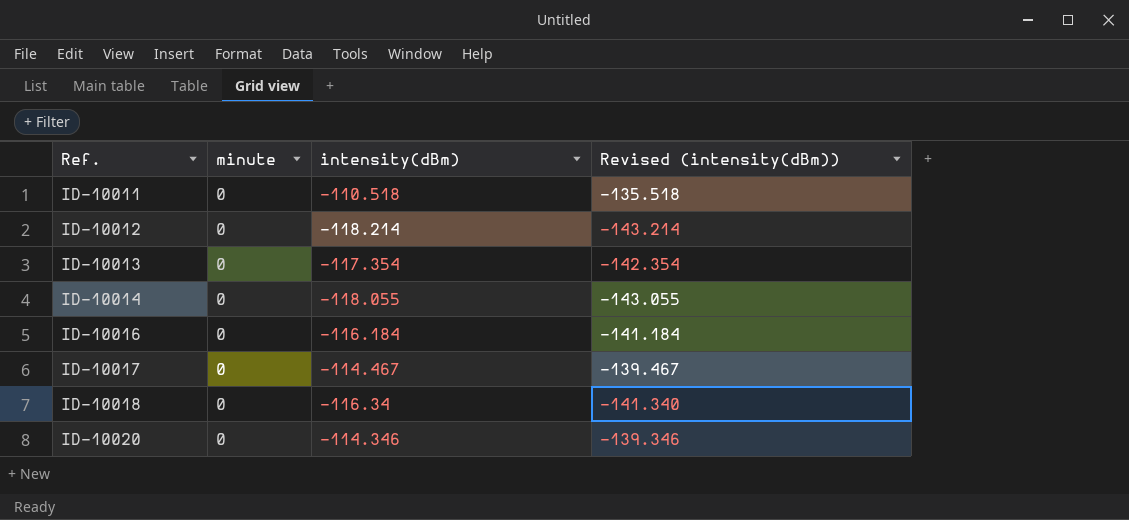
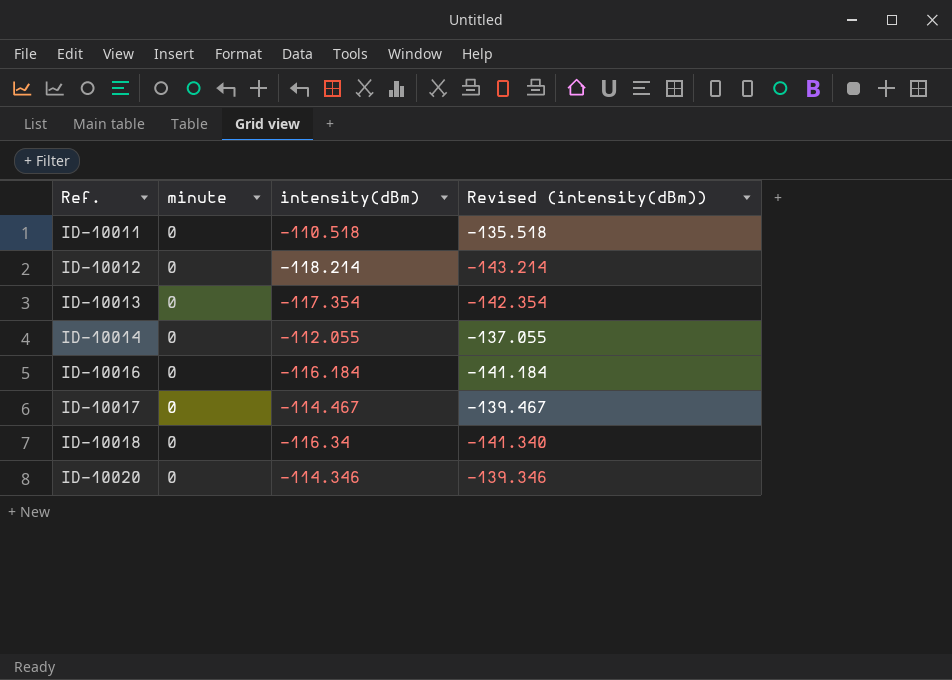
ID-10014 | intensity(dBm): -118.055 -> -112.055
ID-10014 | Revised (intensity(dBm)): -143.055 -> -137.055

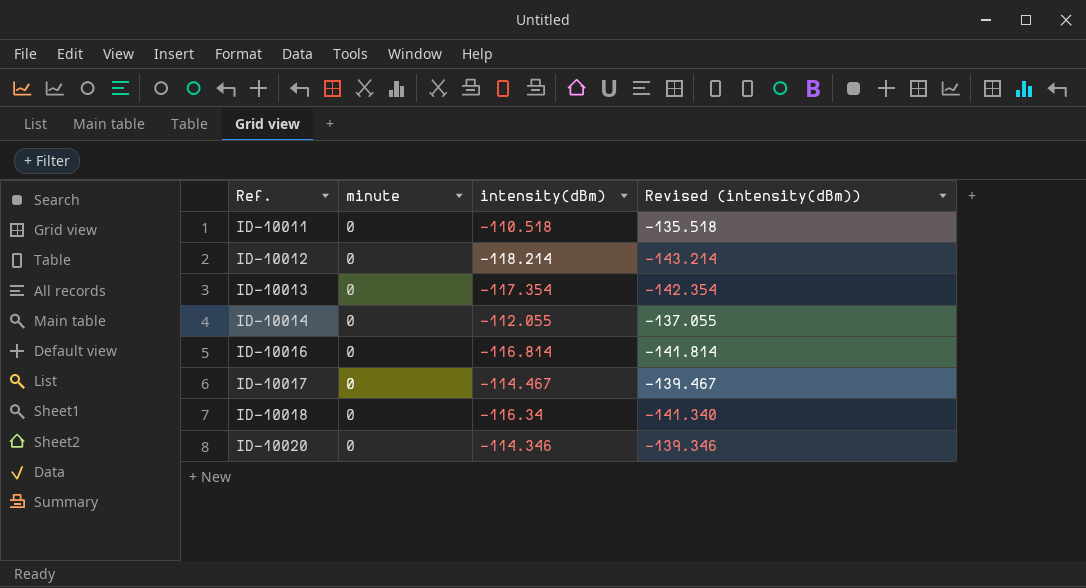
ID-10016 | intensity(dBm): -116.184 -> -116.814
ID-10016 | Revised (intensity(dBm)): -141.184 -> -141.814

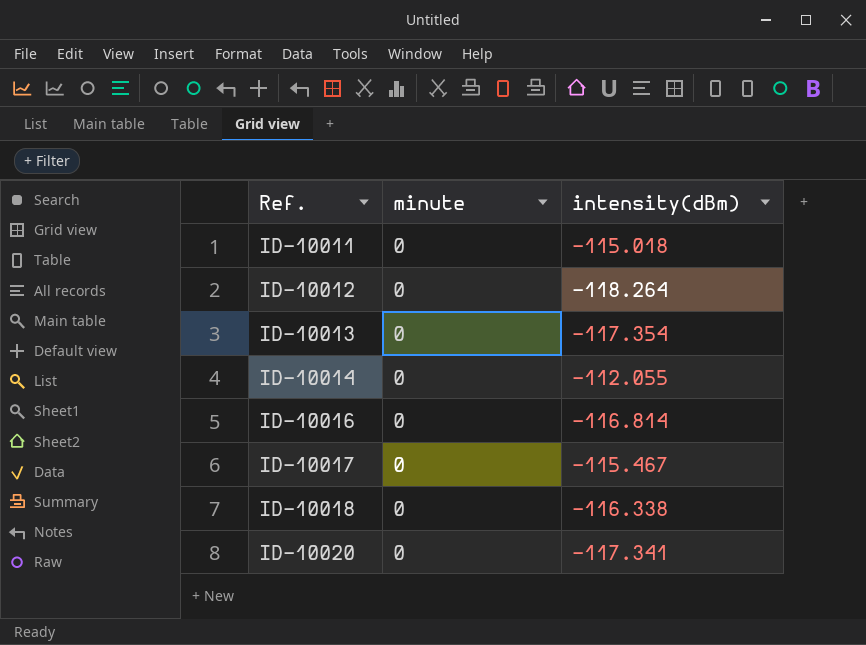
column Revised (intensity(dBm)) | formula: [intensity(dBm)] - 25 -> none
ID-10011 | intensity(dBm): -110.518 -> -115.018
ID-10012 | intensity(dBm): -118.214 -> -118.264
ID-10017 | intensity(dBm): -114.467 -> -115.467
ID-10018 | intensity(dBm): -116.34 -> -116.338
ID-10020 | intensity(dBm): -114.346 -> -117.341

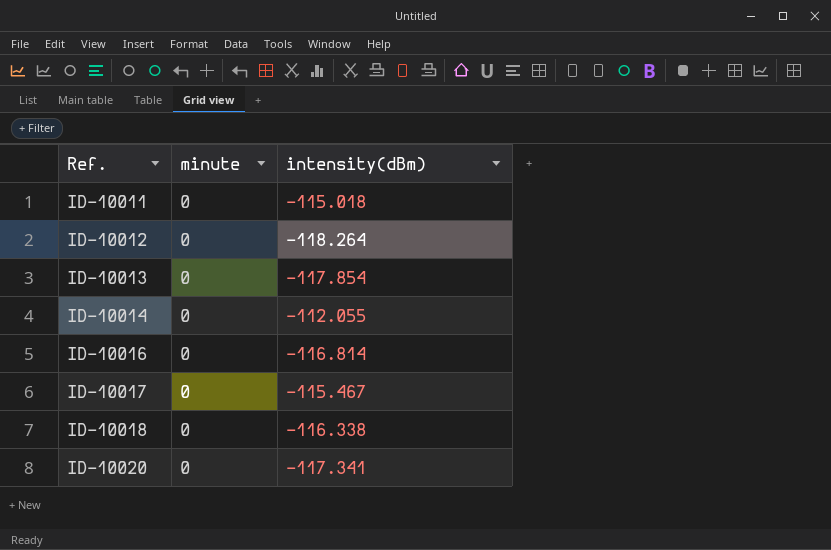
ID-10013 | intensity(dBm): -117.354 -> -117.854

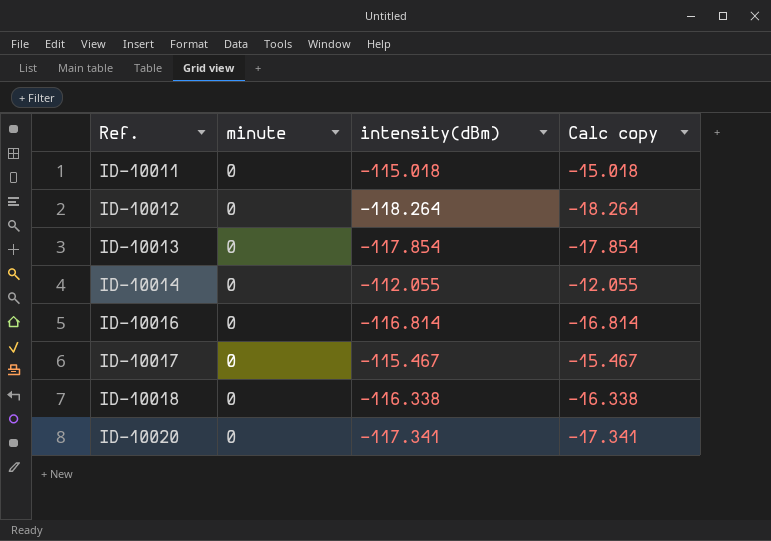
column Calc copy | formula: none -> [intensity(dBm)] + 100

